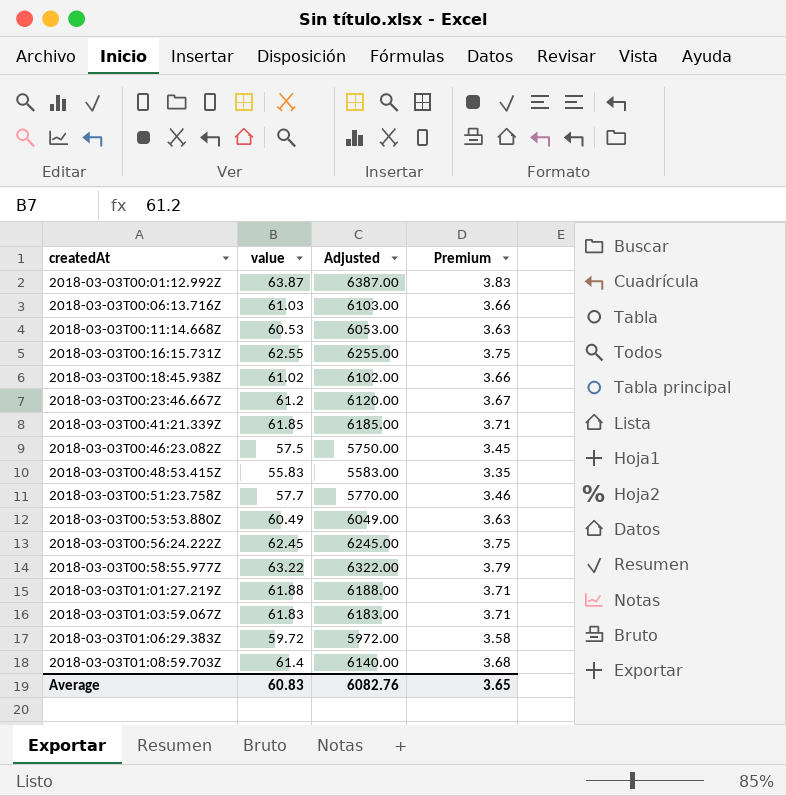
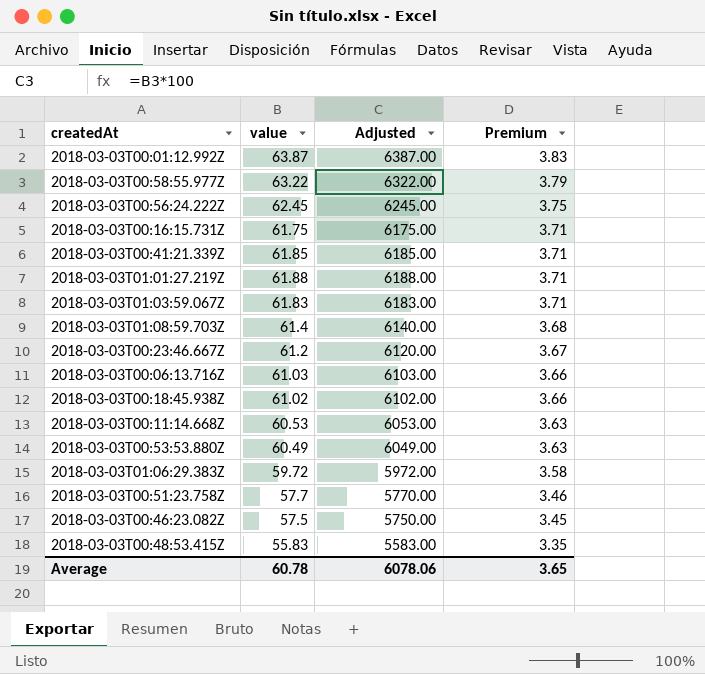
row order: createdAt ascending -> Premium descending
2018-03-03T00:16:15.731Z | value: 62.55 -> 61.75
2018-03-03T00:16:15.731Z | Adjusted: 6255.00 -> 6175.00
2018-03-03T00:16:15.731Z | Premium: 3.75 -> 3.71
Average | value: 60.83 -> 60.78
Average | Adjusted: 6082.76 -> 6078.06

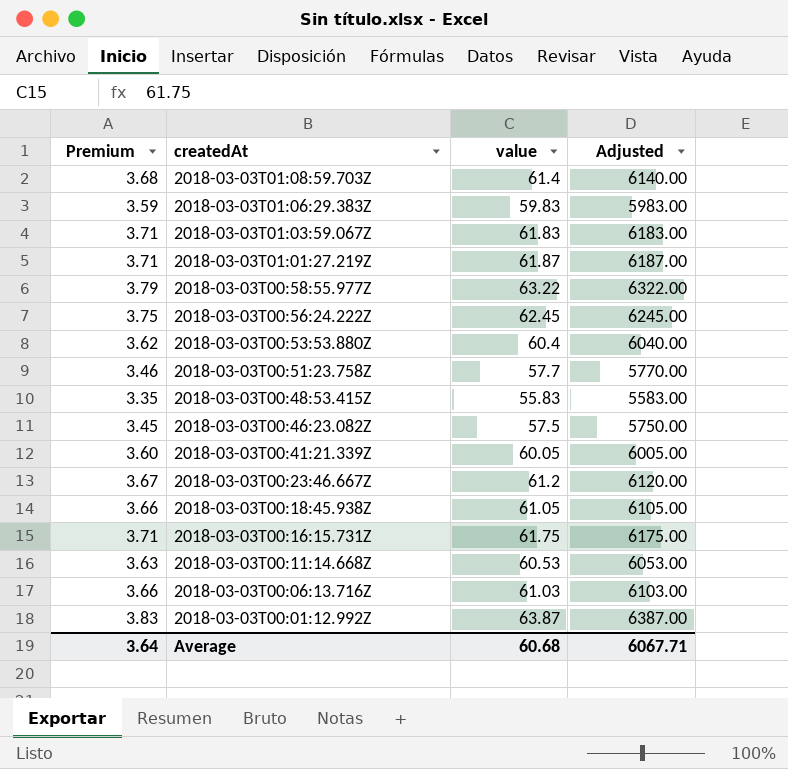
row order: Premium descending -> createdAt descending
column Premium | position: 4 -> 1
2018-03-03T01:06:29.383Z | Premium: 3.58 -> 3.59
2018-03-03T01:06:29.383Z | value: 59.72 -> 59.83
2018-03-03T01:06:29.383Z | Adjusted: 5972.00 -> 5983.00
2018-03-03T01:01:27.219Z | value: 61.88 -> 61.87
2018-03-03T01:01:27.219Z | Adjusted: 6188.00 -> 6187.00
2018-03-03T00:53:53.880Z | Premium: 3.63 -> 3.62
2018-03-03T00:53:53.880Z | value: 60.49 -> 60.4
2018-03-03T00:53:53.880Z | Adjusted: 6049.00 -> 6040.00
2018-03-03T00:41:21.339Z | Premium: 3.71 -> 3.60
2018-03-03T00:41:21.339Z | value: 61.85 -> 60.05
2018-03-03T00:41:21.339Z | Adjusted: 6185.00 -> 6005.00
2018-03-03T00:18:45.938Z | value: 61.02 -> 61.05
2018-03-03T00:18:45.938Z | Adjusted: 6102.00 -> 6105.00
Average | Premium: 3.65 -> 3.64
Average | value: 60.78 -> 60.68
Average | Adjusted: 6078.06 -> 6067.71

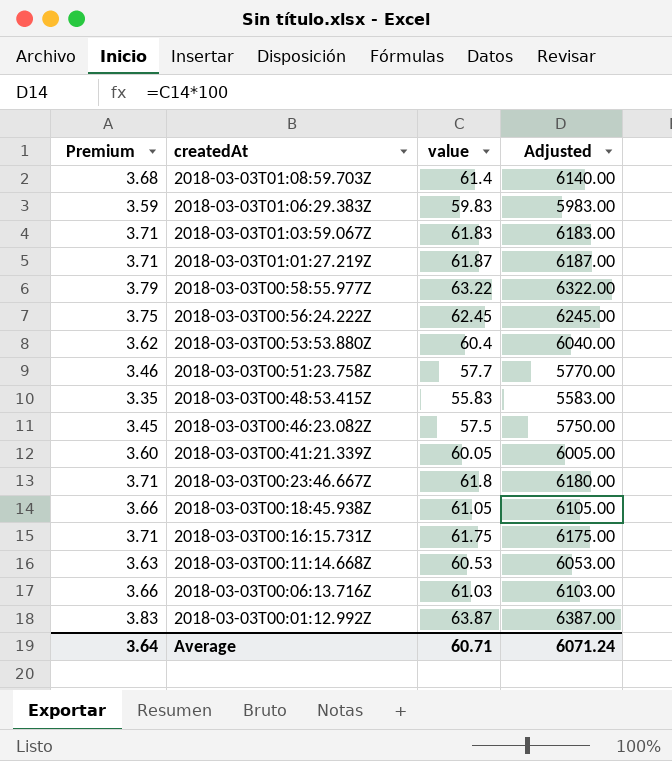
2018-03-03T00:23:46.667Z | Premium: 3.67 -> 3.71
2018-03-03T00:23:46.667Z | value: 61.2 -> 61.8
2018-03-03T00:23:46.667Z | Adjusted: 6120.00 -> 6180.00
Average | value: 60.68 -> 60.71
Average | Adjusted: 6067.71 -> 6071.24

